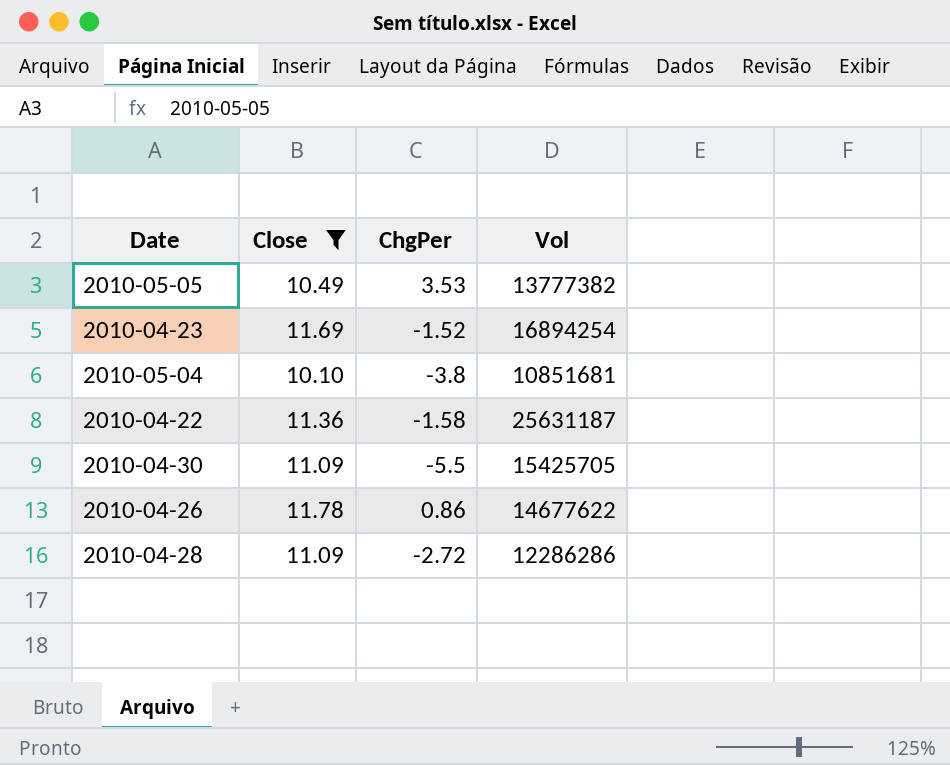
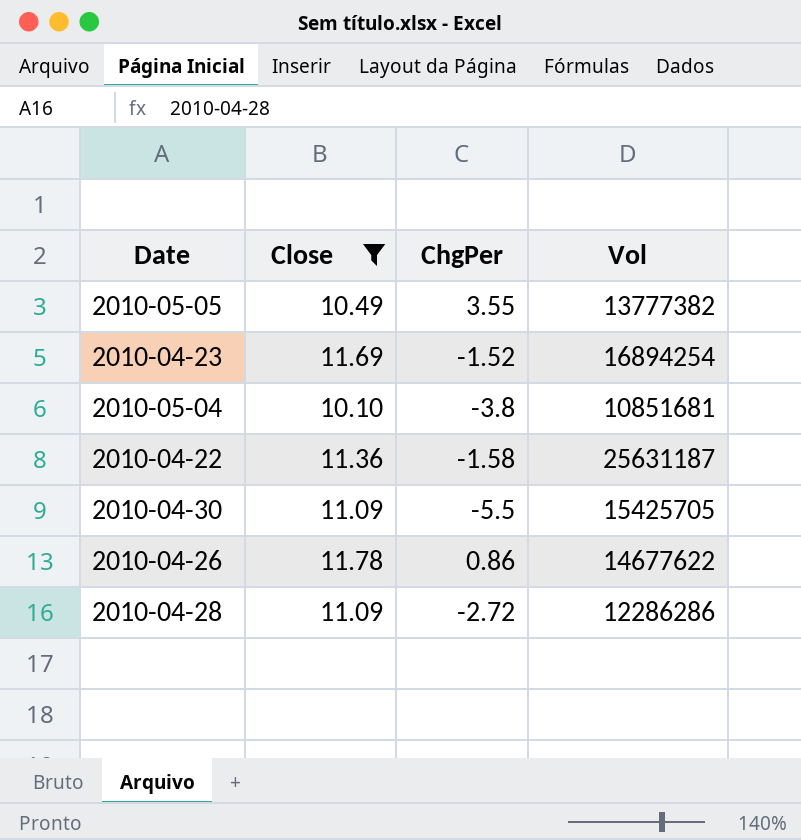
2010-05-05 | ChgPer: 3.53 -> 3.55

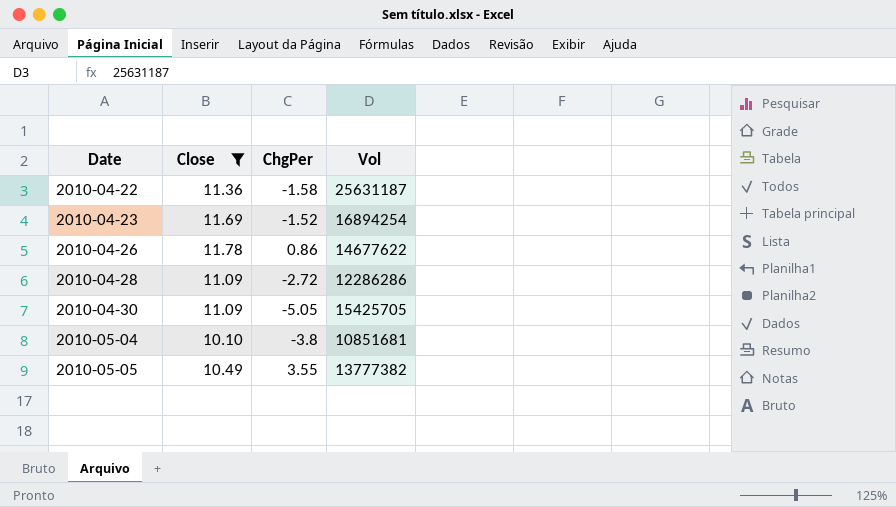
row order: none -> Date ascending
2010-04-30 | ChgPer: -5.5 -> -5.05

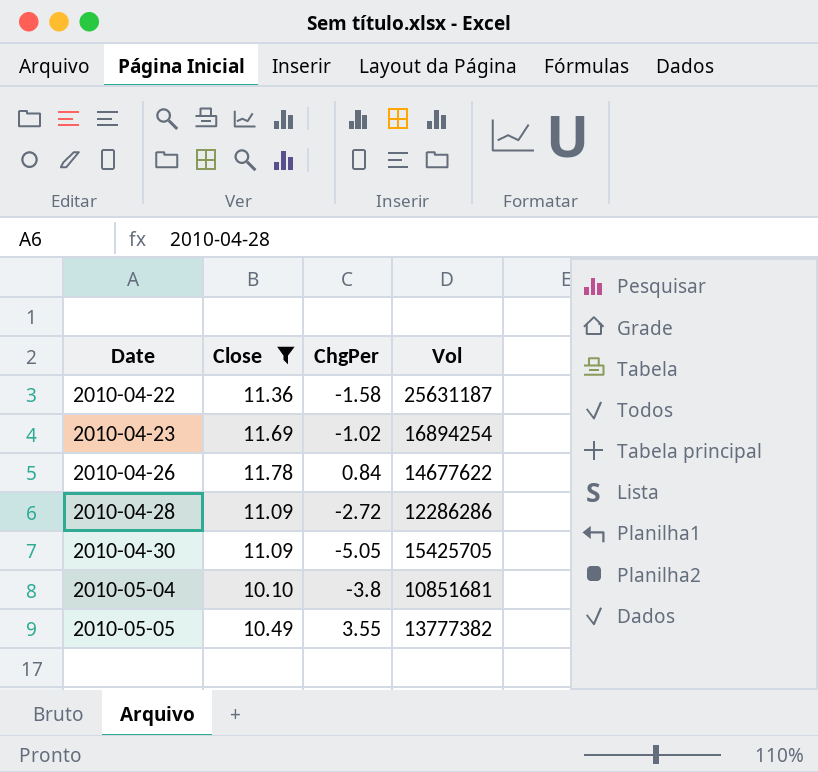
2010-04-23 | ChgPer: -1.52 -> -1.02
2010-04-26 | ChgPer: 0.86 -> 0.84

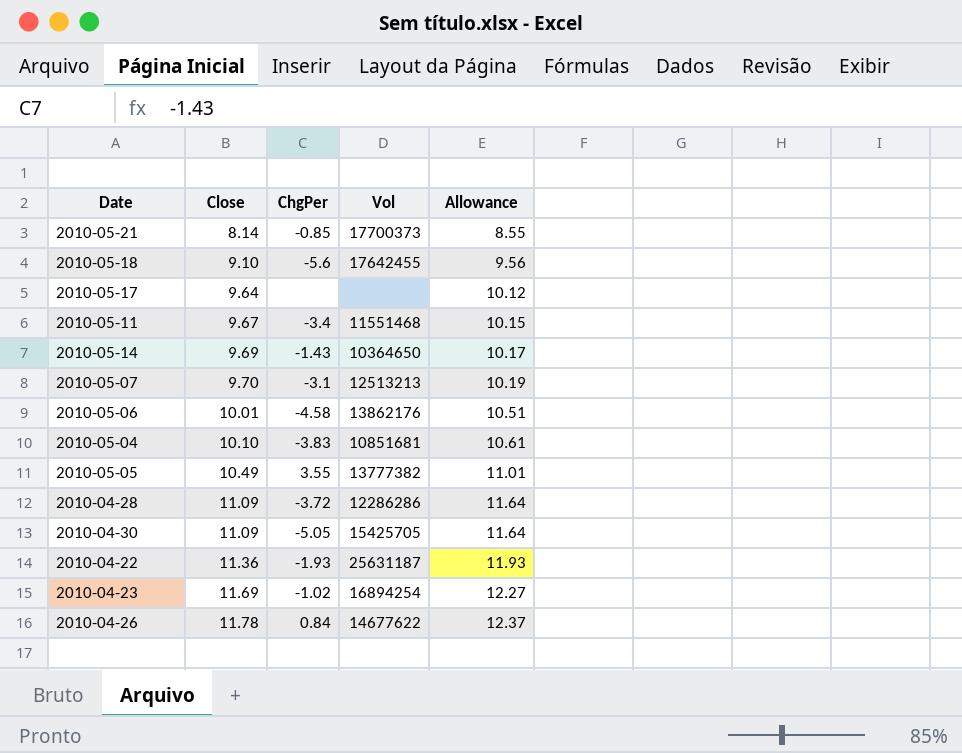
filter: Close >= 10.10 -> none
row order: Date ascending -> Close ascending
column Allowance | formula: none -> [Close] * 1.05
2010-05-04 | ChgPer: -3.8 -> -3.83
2010-04-28 | ChgPer: -2.72 -> -3.72
2010-04-22 | ChgPer: -1.58 -> -1.93

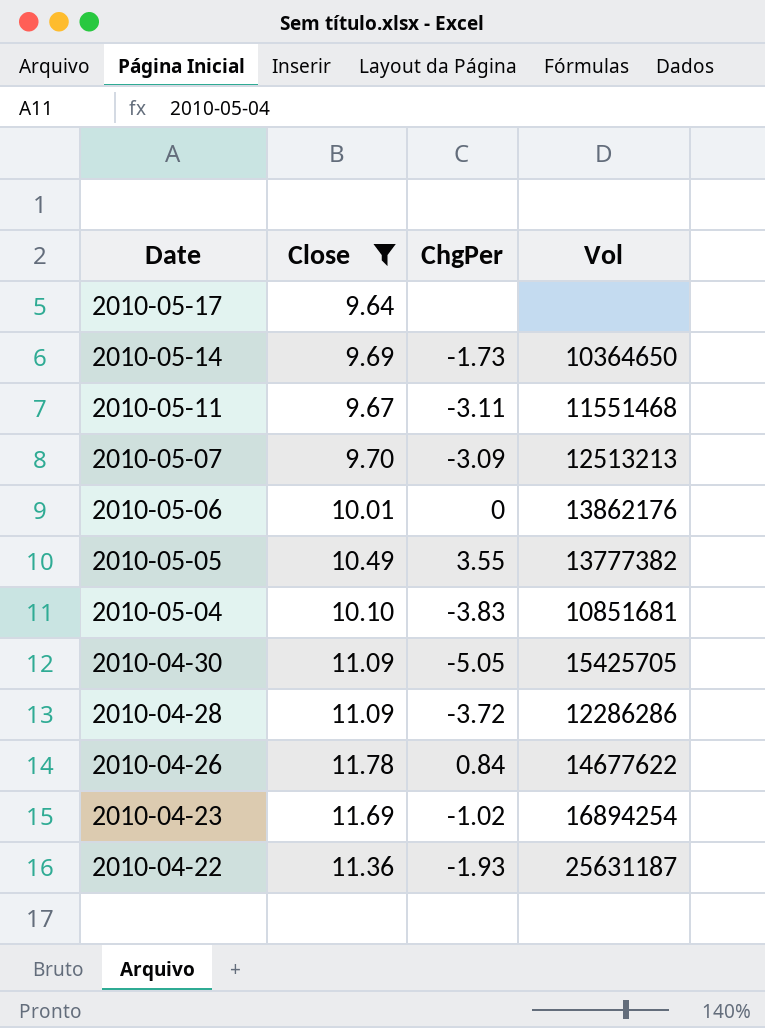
filter: none -> Close >= 9.64
row order: Close ascending -> Date descending
column Allowance | formula: [Close] * 1.05 -> none
2010-05-14 | ChgPer: -1.43 -> -1.73
2010-05-11 | ChgPer: -3.4 -> -3.11
2010-05-07 | ChgPer: -3.1 -> -3.09
2010-05-06 | ChgPer: -4.58 -> 0

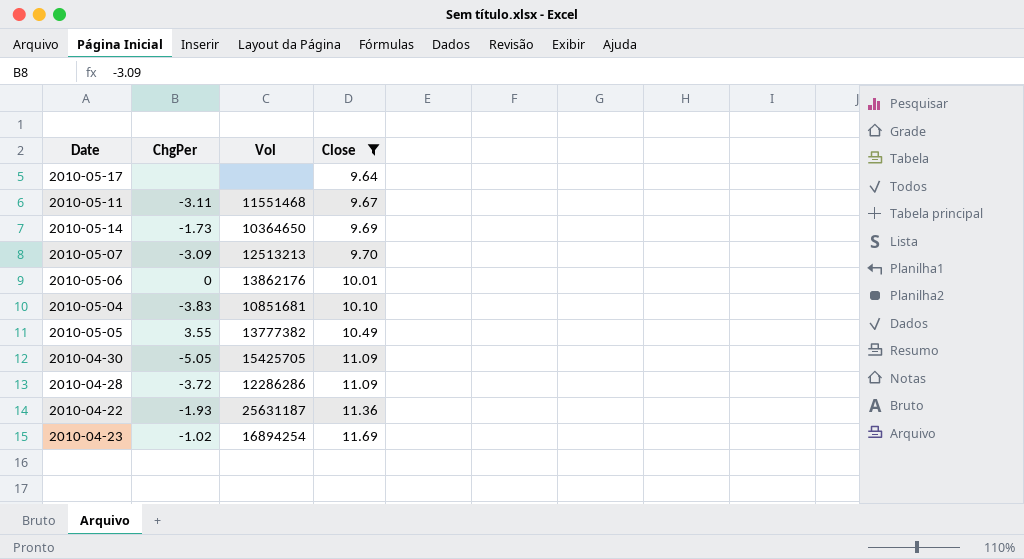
row order: Date descending -> Close ascending
column Close | position: 2 -> 4
row 2010-04-26: 11.78 | 0.84 | 14677622 -> none

